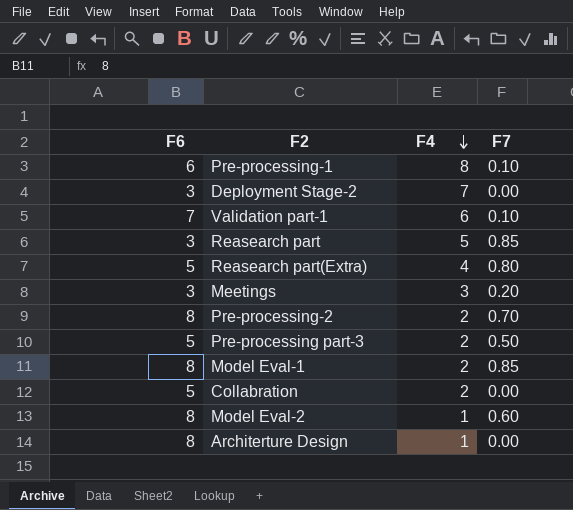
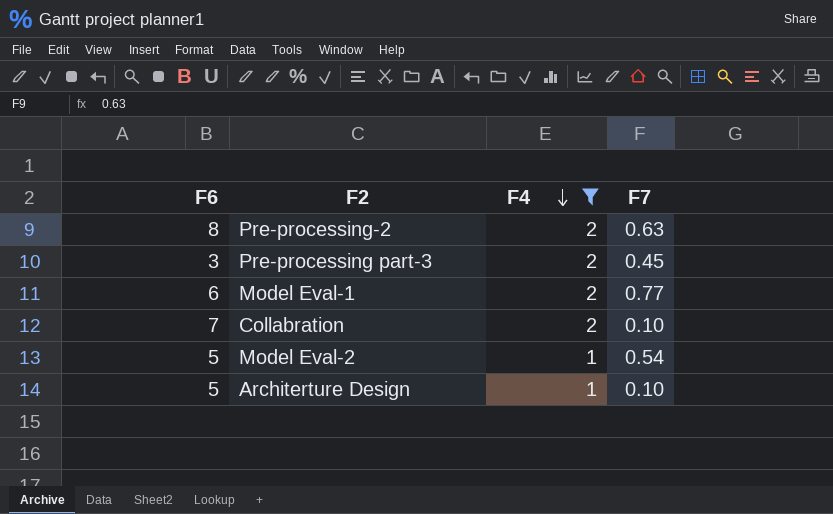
filter: none -> F4 <= 2
Pre-processing-2 | F7: 0.70 -> 0.63
Pre-processing part-3 | F6: 5 -> 3
Pre-processing part-3 | F7: 0.50 -> 0.45
Model Eval-1 | F6: 8 -> 6
Model Eval-1 | F7: 0.85 -> 0.77
Collabration | F6: 5 -> 7
Collabration | F7: 0.00 -> 0.10
Model Eval-2 | F6: 8 -> 5
Model Eval-2 | F7: 0.60 -> 0.54
Architerture Design | F6: 8 -> 5
Architerture Design | F7: 0.00 -> 0.10

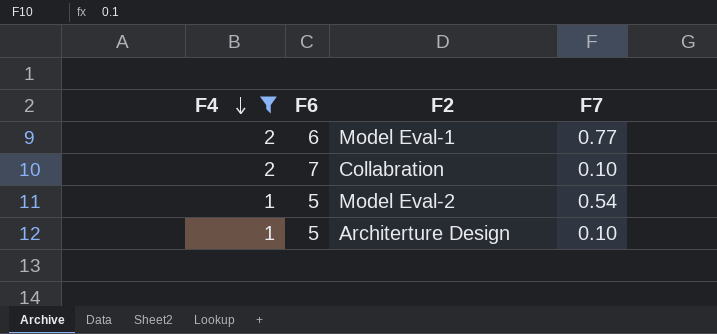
column F4 | position: 3 -> 1
row Pre-processing-2: 8 | 2 | 0.63 -> none
row Pre-processing part-3: 3 | 2 | 0.45 -> none

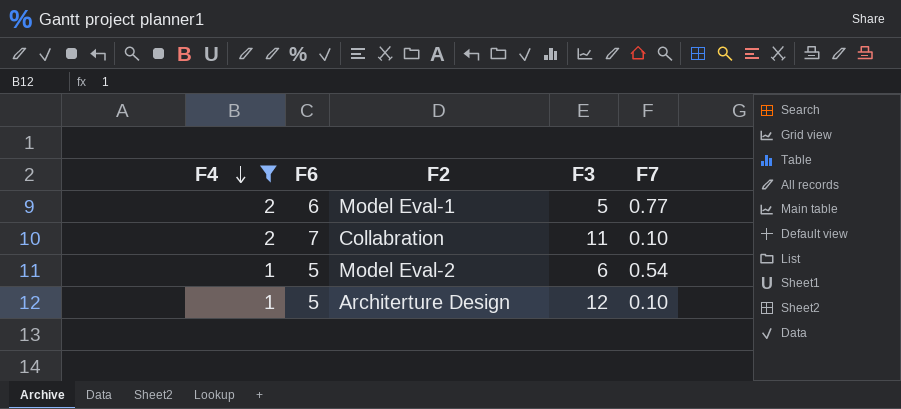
column F3 | position: none -> 4

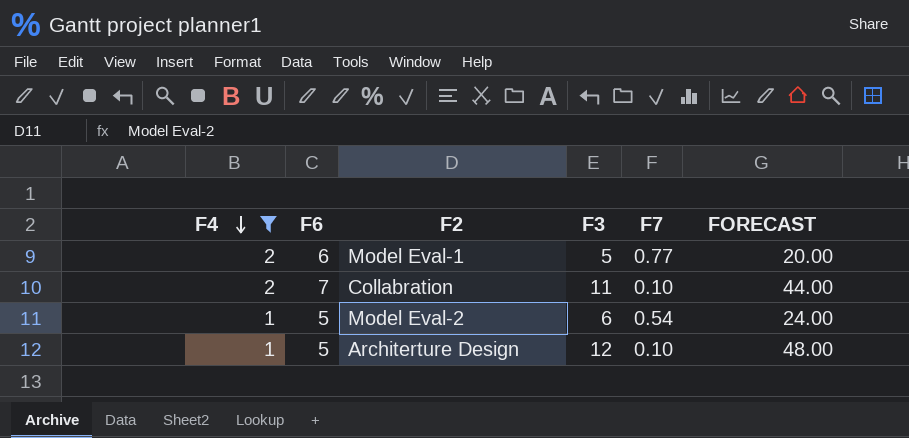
column FORECAST | formula: none -> [F3] * 4

